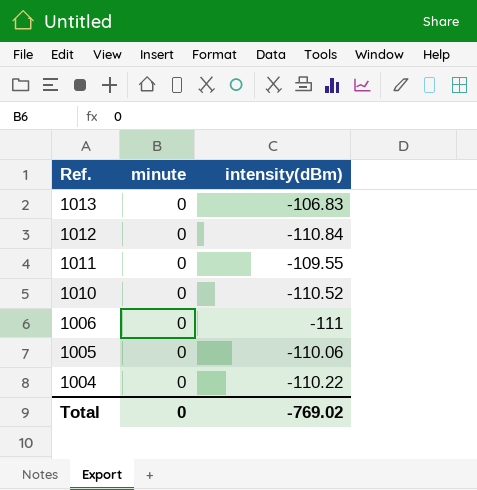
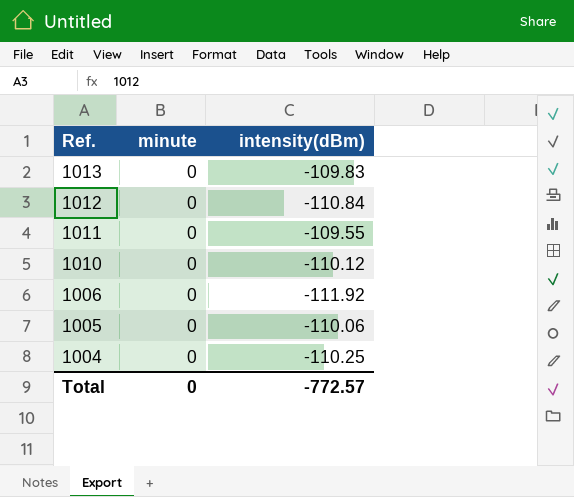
1013 | intensity(dBm): -106.83 -> -109.83
1010 | intensity(dBm): -110.52 -> -110.12
1006 | intensity(dBm): -111 -> -111.92
1004 | intensity(dBm): -110.22 -> -110.25
Total | intensity(dBm): -769.02 -> -772.57

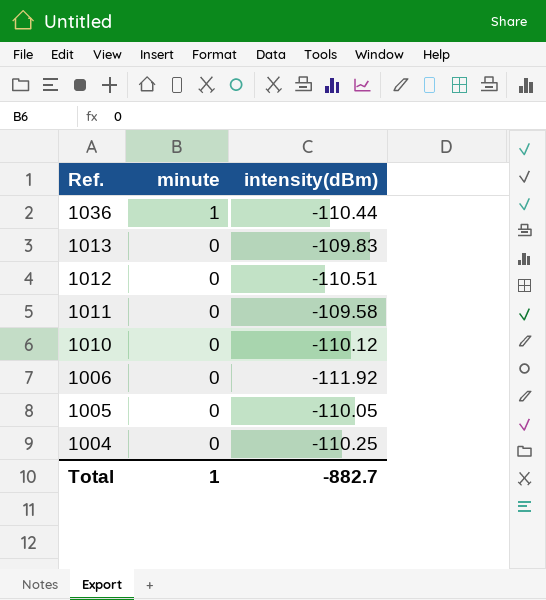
row 1036: none -> 1 | -110.44
1012 | intensity(dBm): -110.84 -> -110.51
1011 | intensity(dBm): -109.55 -> -109.58
1005 | intensity(dBm): -110.06 -> -110.05
Total | minute: 0 -> 1
Total | intensity(dBm): -772.57 -> -882.7

